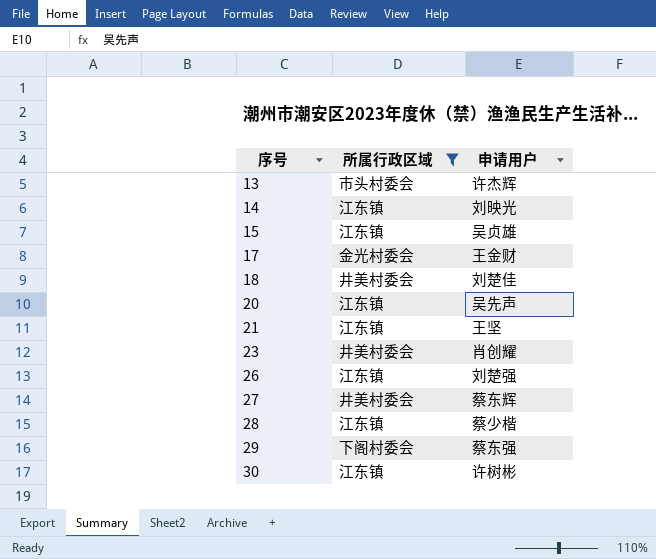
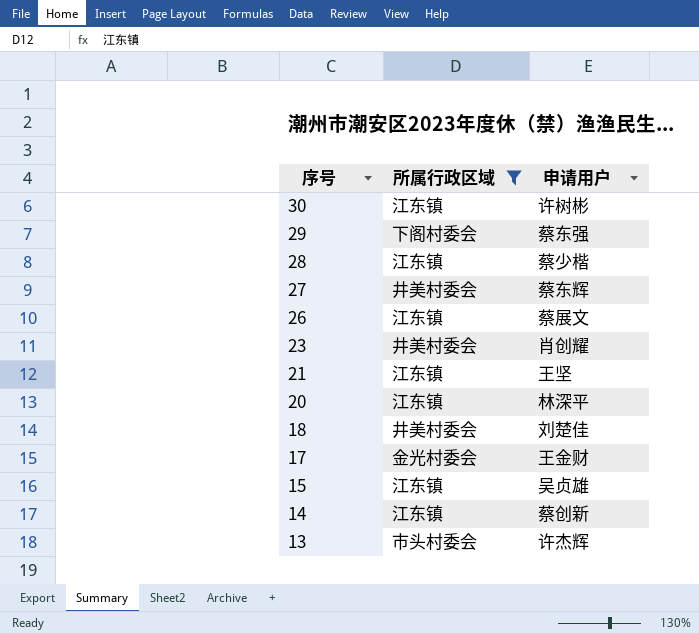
row order: 序号 ascending -> 序号 descending
26 | 申请用户: 刘楚强 -> 蔡展文
20 | 申请用户: 吴先声 -> 林深平
14 | 申请用户: 刘映光 -> 蔡创新

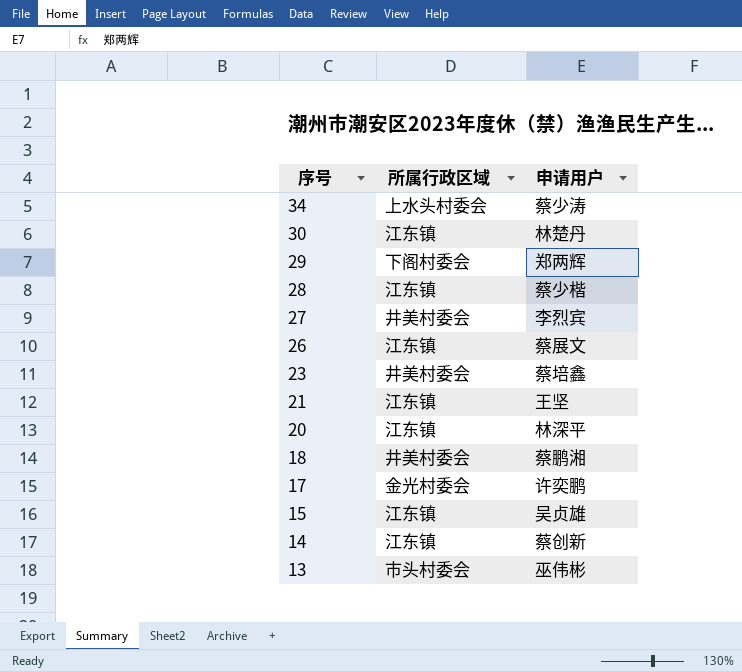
filter: 所属行政区域 != 上水头村委会 -> none
30 | 申请用户: 许树彬 -> 林楚丹
29 | 申请用户: 蔡东强 -> 郑两辉
27 | 申请用户: 蔡东辉 -> 李烈宾
23 | 申请用户: 肖创耀 -> 蔡培鑫
18 | 申请用户: 刘楚佳 -> 蔡鹏湘
17 | 申请用户: 王金财 -> 许奕鹏
13 | 申请用户: 许杰辉 -> 巫伟彬

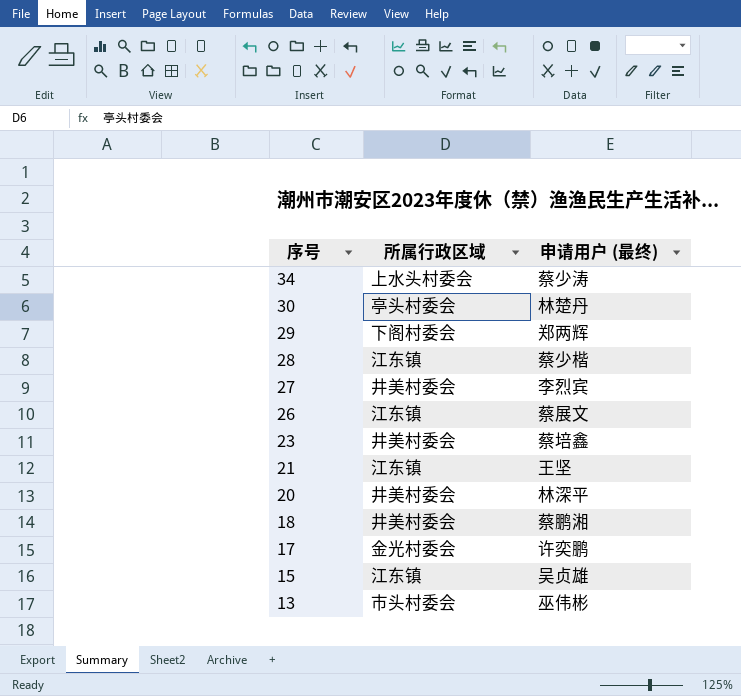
column name: 申请用户 -> 申请用户 (最终)
row 14: 江东镇 | 蔡创新 -> none
30 | 所属行政区域: 江东镇 -> 亭头村委会
20 | 所属行政区域: 江东镇 -> 井美村委会

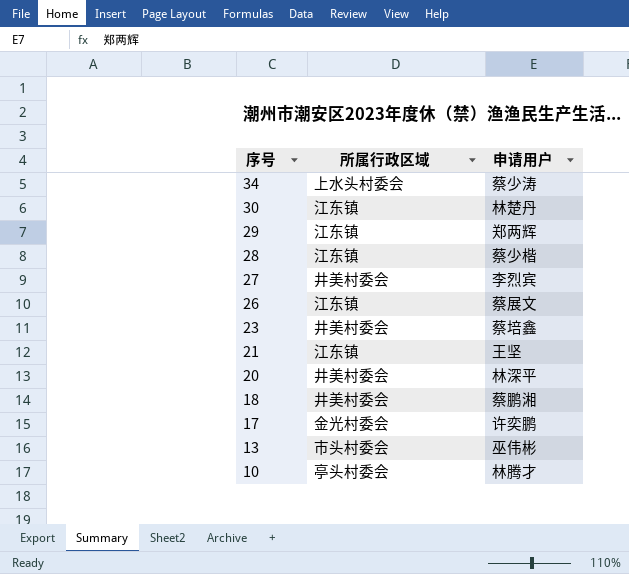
column name: 申请用户 (最终) -> 申请用户
row 15: 江东镇 | 吴贞雄 -> none
30 | 所属行政区域: 亭头村委会 -> 江东镇
29 | 所属行政区域: 下阁村委会 -> 江东镇
row 10: none -> 亭头村委会 | 林腾才

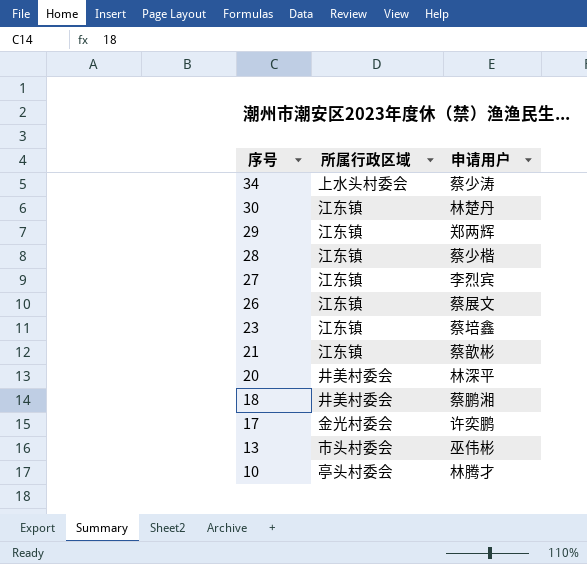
27 | 所属行政区域: 井美村委会 -> 江东镇
23 | 所属行政区域: 井美村委会 -> 江东镇
21 | 申请用户: 王坚 -> 蔡歆彬

